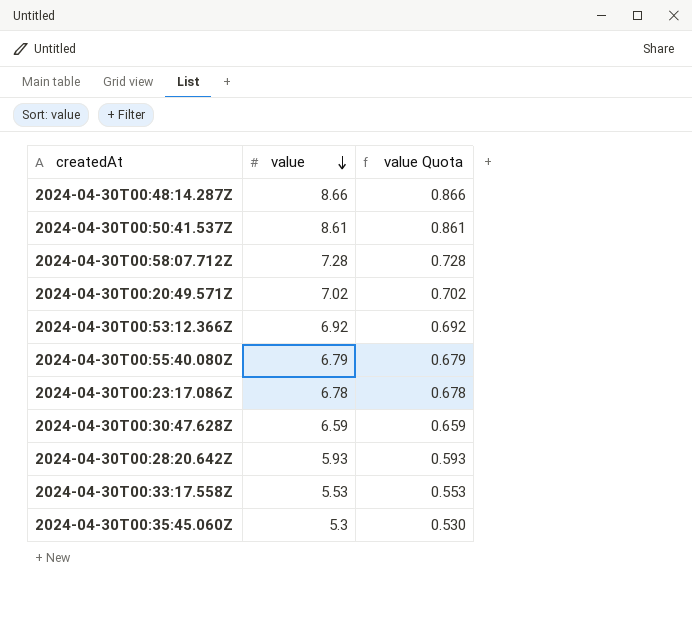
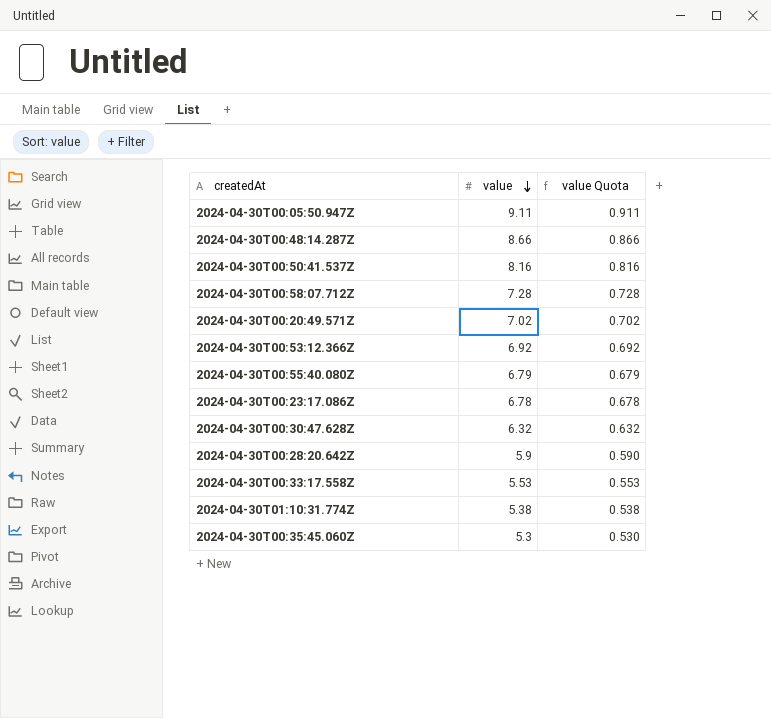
row 2024-04-30T00:05:50.947Z: none -> 9.11 | 0.911
2024-04-30T00:50:41.537Z | value: 8.61 -> 8.16
2024-04-30T00:50:41.537Z | value Quota: 0.861 -> 0.816
2024-04-30T00:30:47.628Z | value: 6.59 -> 6.32
2024-04-30T00:30:47.628Z | value Quota: 0.659 -> 0.632
2024-04-30T00:28:20.642Z | value: 5.93 -> 5.9
2024-04-30T00:28:20.642Z | value Quota: 0.593 -> 0.590
row 2024-04-30T01:10:31.774Z: none -> 5.38 | 0.538

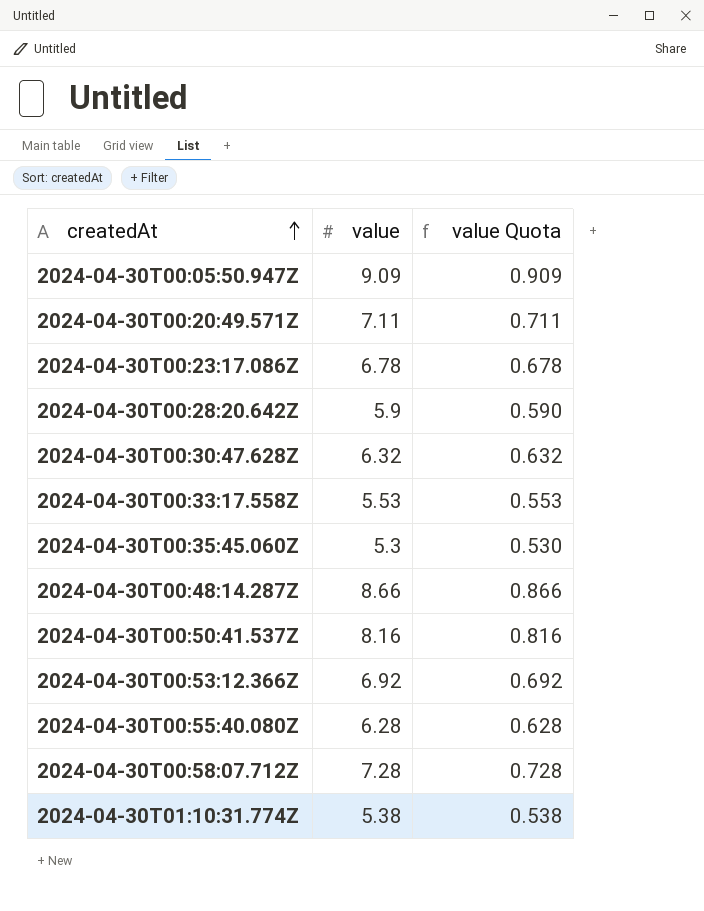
row order: value descending -> createdAt ascending
2024-04-30T00:05:50.947Z | value: 9.11 -> 9.09
2024-04-30T00:05:50.947Z | value Quota: 0.911 -> 0.909
2024-04-30T00:20:49.571Z | value: 7.02 -> 7.11
2024-04-30T00:20:49.571Z | value Quota: 0.702 -> 0.711
2024-04-30T00:55:40.080Z | value: 6.79 -> 6.28
2024-04-30T00:55:40.080Z | value Quota: 0.679 -> 0.628

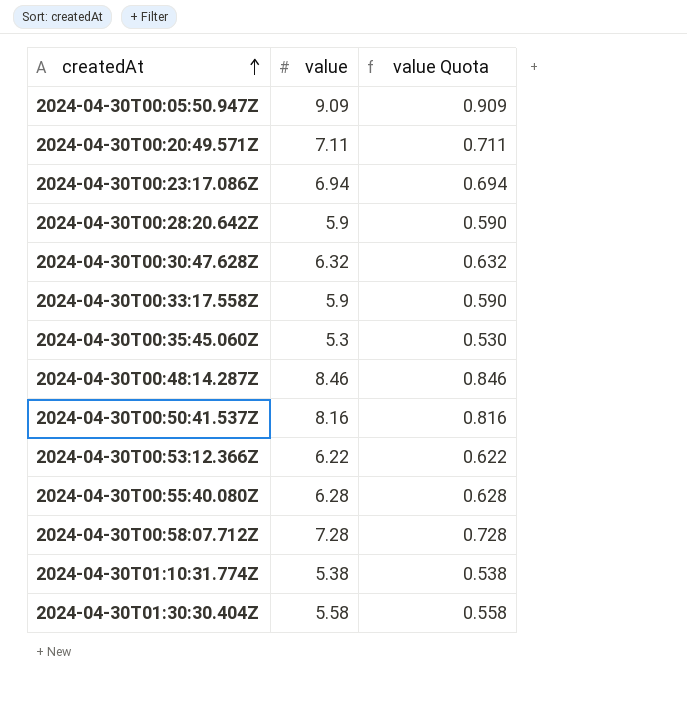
2024-04-30T00:23:17.086Z | value: 6.78 -> 6.94
2024-04-30T00:23:17.086Z | value Quota: 0.678 -> 0.694
2024-04-30T00:33:17.558Z | value: 5.53 -> 5.9
2024-04-30T00:33:17.558Z | value Quota: 0.553 -> 0.590
2024-04-30T00:48:14.287Z | value: 8.66 -> 8.46
2024-04-30T00:48:14.287Z | value Quota: 0.866 -> 0.846
2024-04-30T00:53:12.366Z | value: 6.92 -> 6.22
2024-04-30T00:53:12.366Z | value Quota: 0.692 -> 0.622
row 2024-04-30T01:30:30.404Z: none -> 5.58 | 0.558

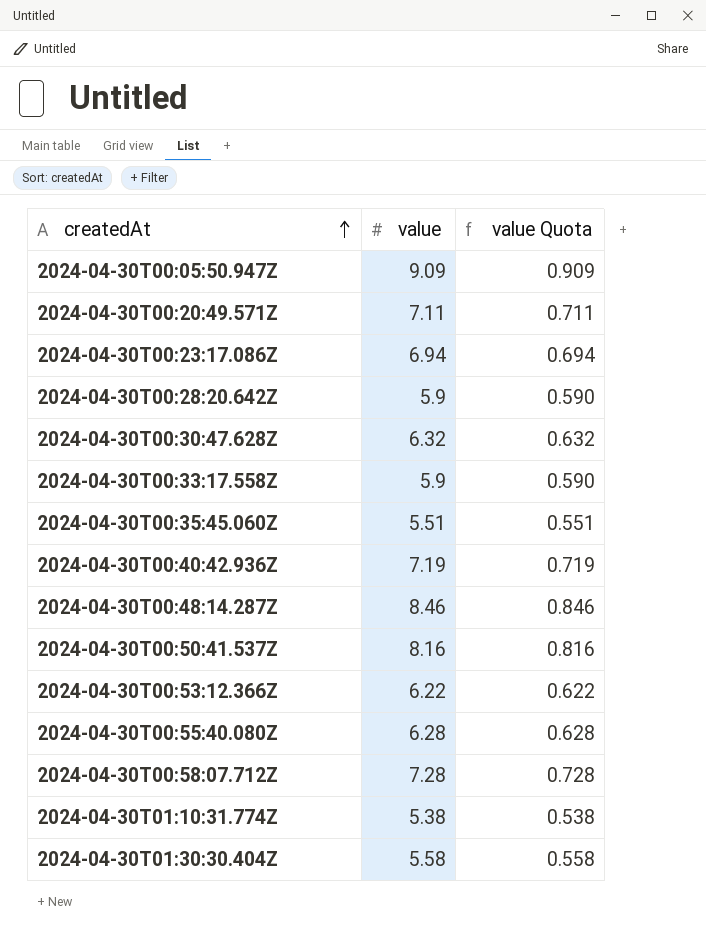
2024-04-30T00:35:45.060Z | value: 5.3 -> 5.51
2024-04-30T00:35:45.060Z | value Quota: 0.530 -> 0.551
row 2024-04-30T00:40:42.936Z: none -> 7.19 | 0.719

